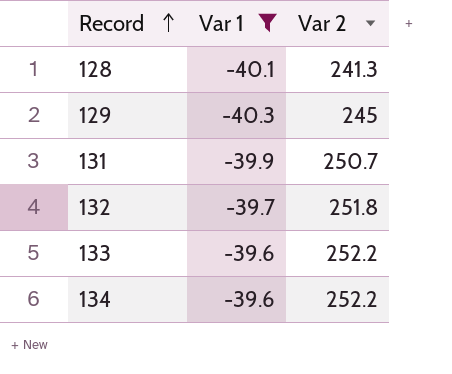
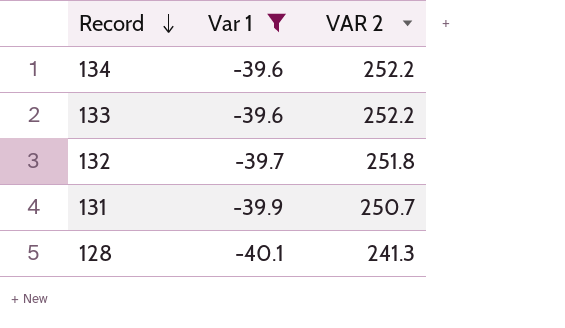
row order: Record ascending -> Record descending
column name: Var 2 -> VAR 2
row 129: -40.3 | 245 -> none

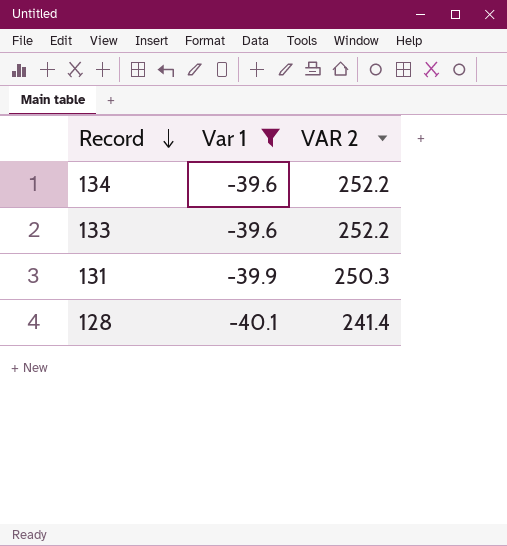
row 132: -39.7 | 251.8 -> none
131 | VAR 2: 250.7 -> 250.3
128 | VAR 2: 241.3 -> 241.4

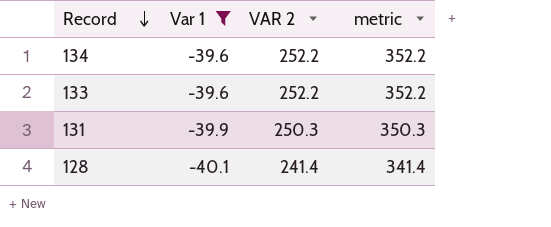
column metric | formula: none -> [VAR 2] + 100

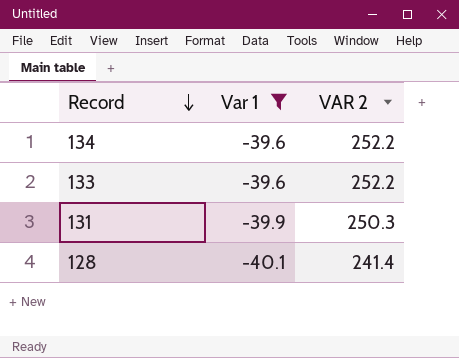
column metric | formula: [VAR 2] + 100 -> none

